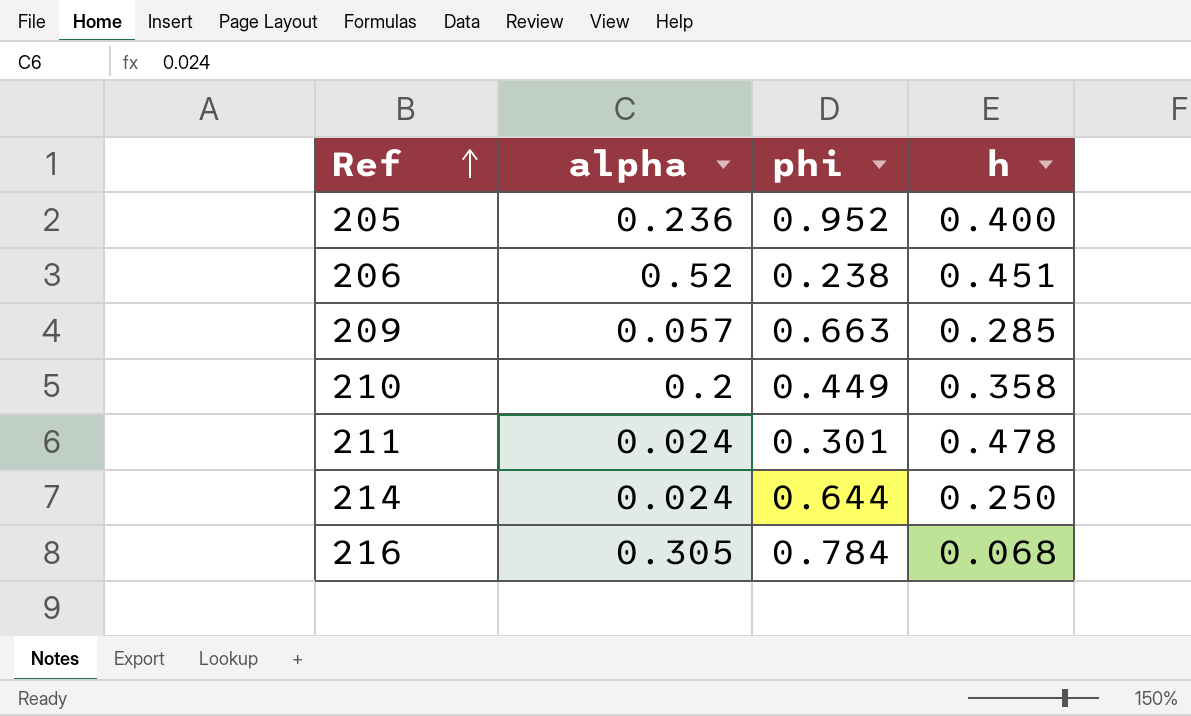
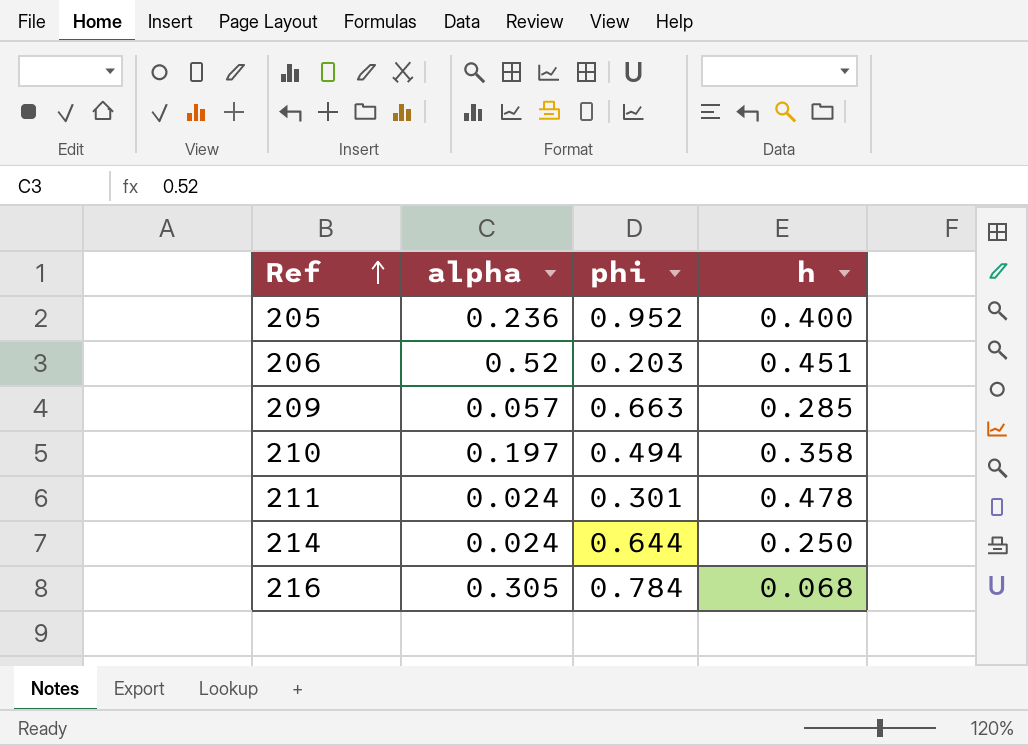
206 | phi: 0.238 -> 0.203
210 | alpha: 0.2 -> 0.197
210 | phi: 0.449 -> 0.494

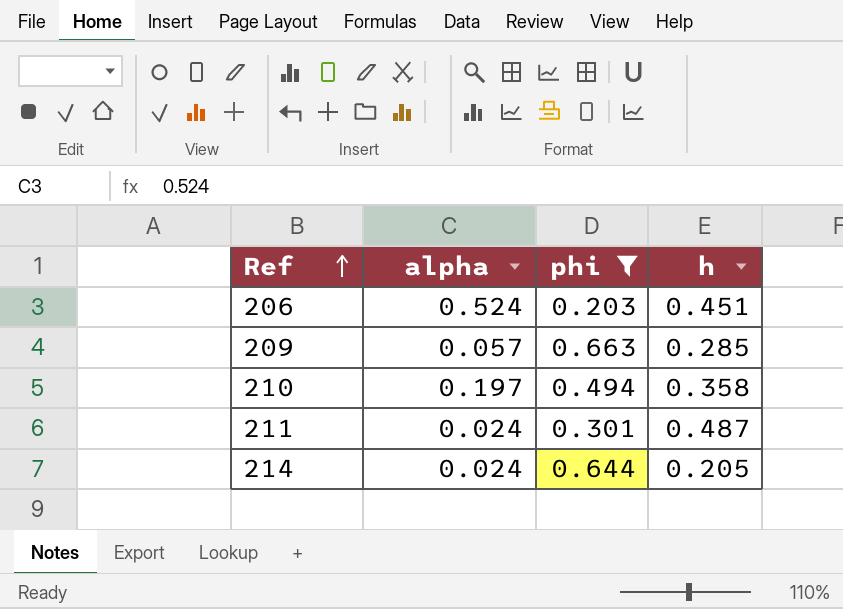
filter: none -> phi <= 0.663
206 | alpha: 0.52 -> 0.524
211 | h: 0.478 -> 0.487
214 | h: 0.250 -> 0.205

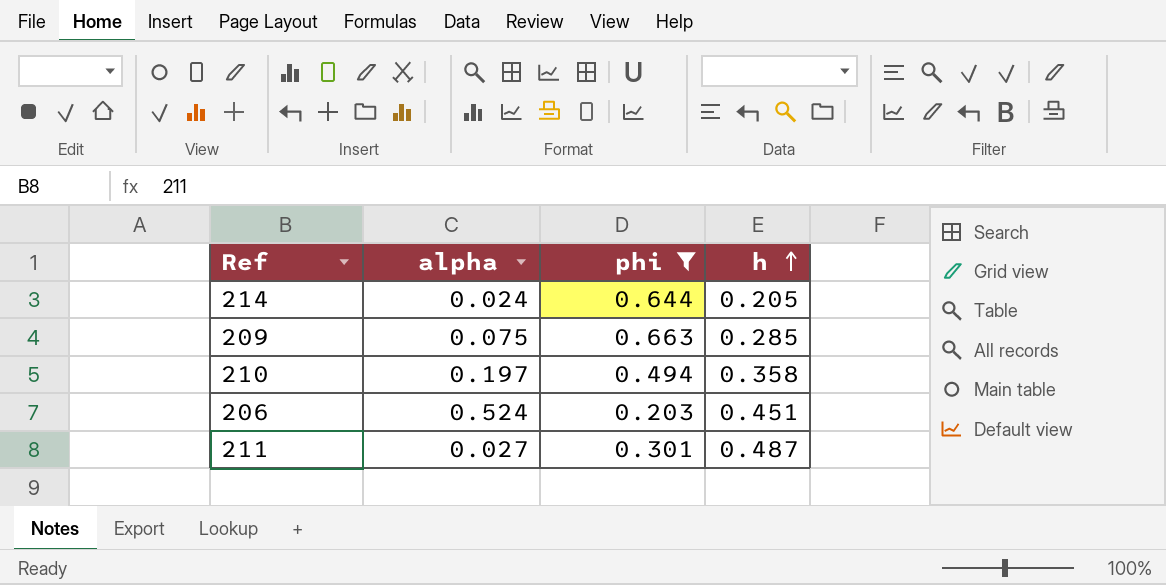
row order: Ref ascending -> h ascending
209 | alpha: 0.057 -> 0.075
211 | alpha: 0.024 -> 0.027

